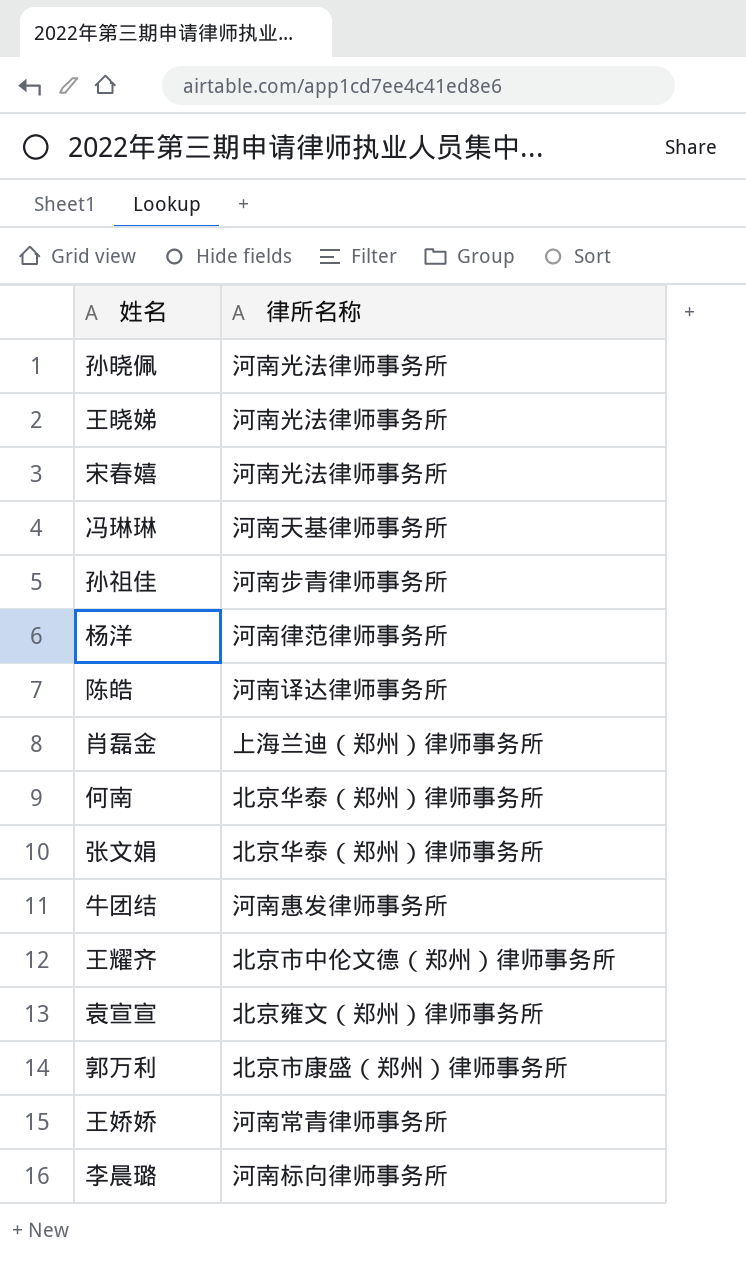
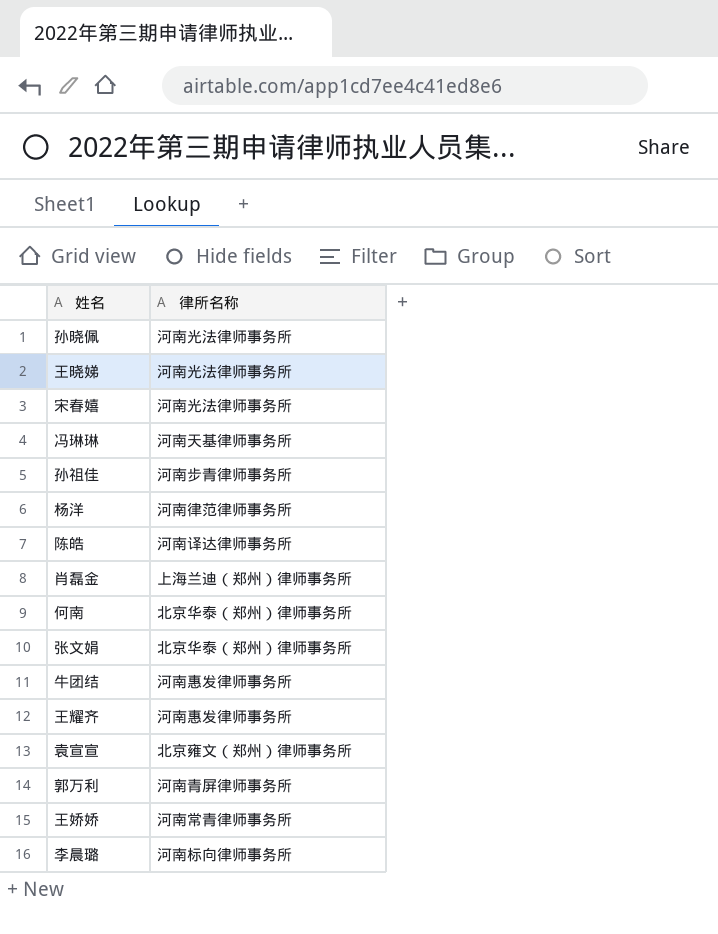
王耀齐 | 律所名称: 北京市中伦文德（郑州）律师事务所 -> 河南惠发律师事务所
郭万利 | 律所名称: 北京市康盛（郑州）律师事务所 -> 河南青屏律师事务所

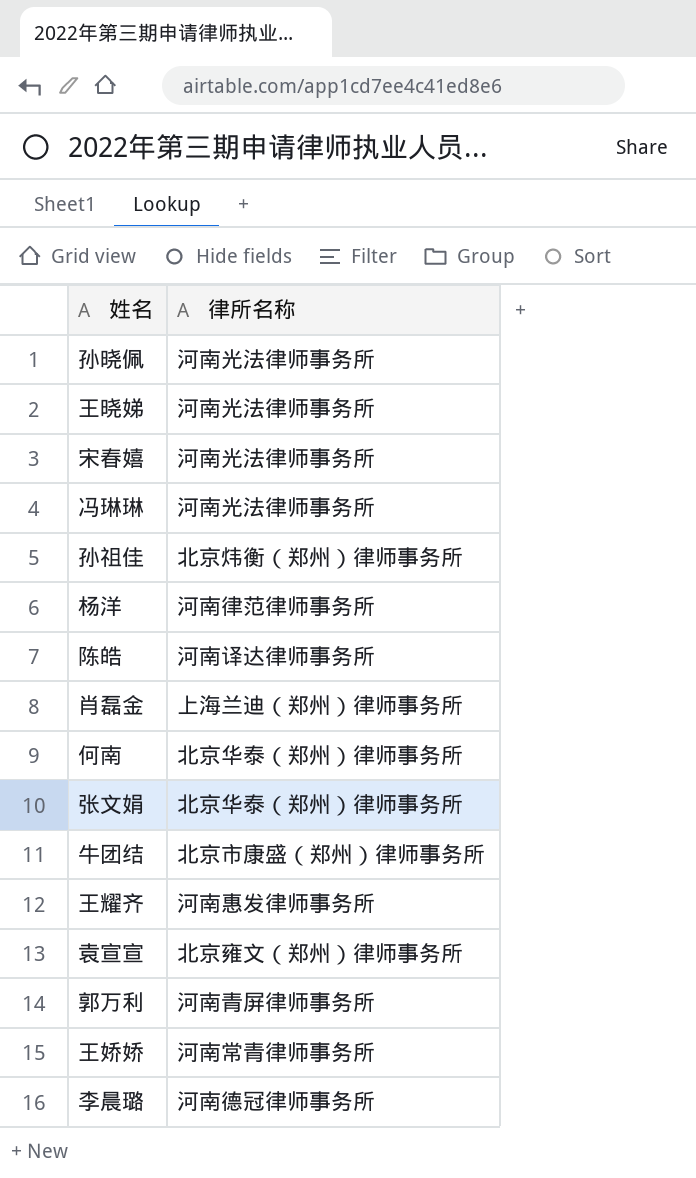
冯琳琳 | 律所名称: 河南天基律师事务所 -> 河南光法律师事务所
孙祖佳 | 律所名称: 河南步青律师事务所 -> 北京炜衡（郑州）律师事务所
牛团结 | 律所名称: 河南惠发律师事务所 -> 北京市康盛（郑州）律师事务所
李晨璐 | 律所名称: 河南标向律师事务所 -> 河南德冠律师事务所

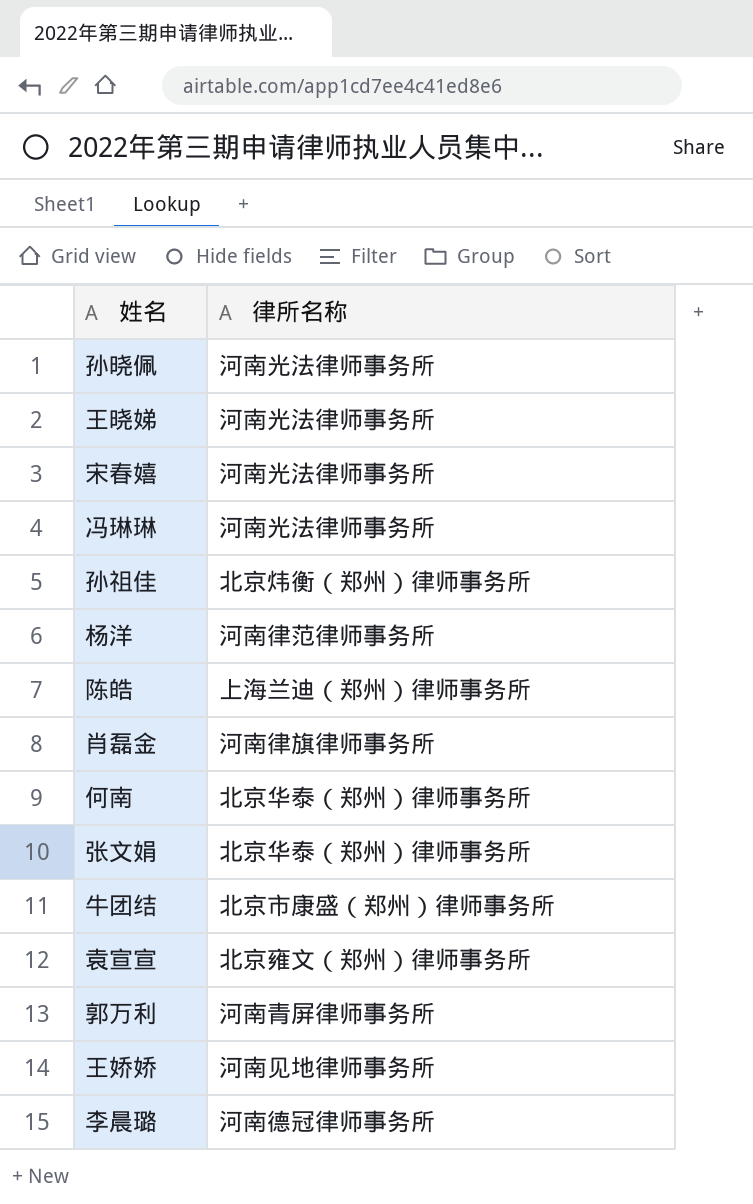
row 王耀齐: 河南惠发律师事务所 -> none
陈皓 | 律所名称: 河南译达律师事务所 -> 上海兰迪（郑州）律师事务所
肖磊金 | 律所名称: 上海兰迪（郑州）律师事务所 -> 河南律旗律师事务所
王娇娇 | 律所名称: 河南常青律师事务所 -> 河南见地律师事务所

